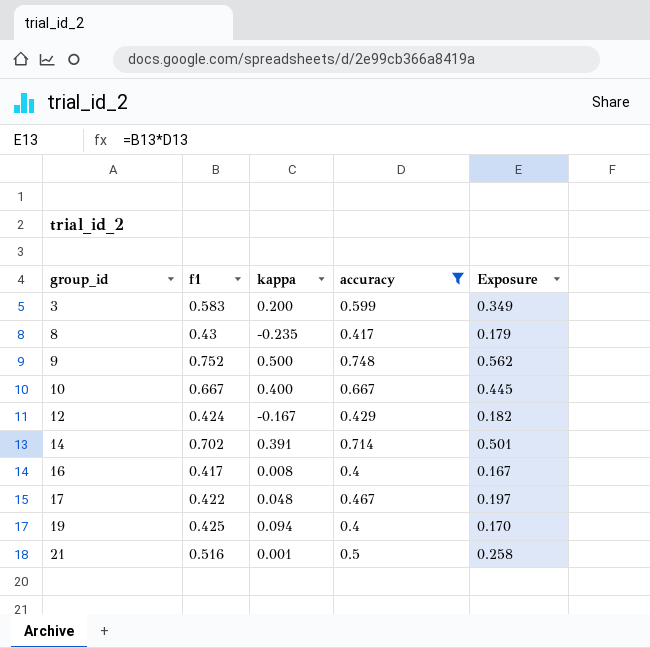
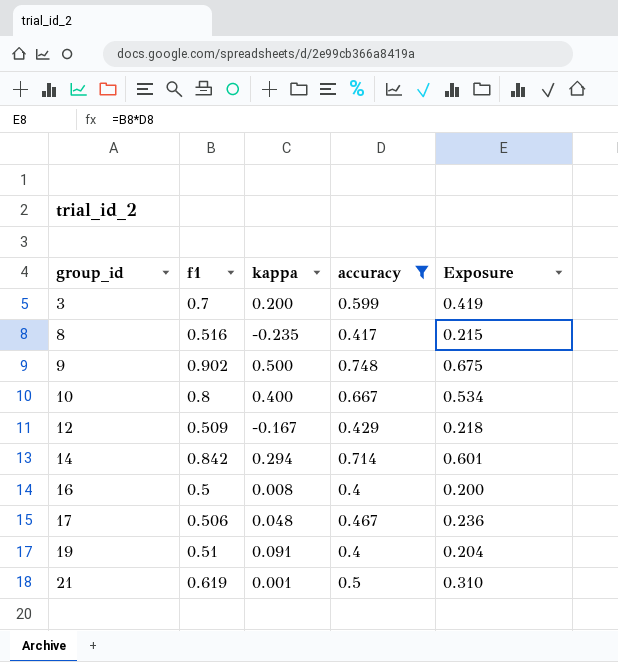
3 | f1: 0.583 -> 0.7
3 | Exposure: 0.349 -> 0.419
8 | f1: 0.43 -> 0.516
8 | Exposure: 0.179 -> 0.215
9 | f1: 0.752 -> 0.902
9 | Exposure: 0.562 -> 0.675
10 | f1: 0.667 -> 0.8
10 | Exposure: 0.445 -> 0.534
12 | f1: 0.424 -> 0.509
12 | Exposure: 0.182 -> 0.218
14 | f1: 0.702 -> 0.842
14 | kappa: 0.391 -> 0.294
14 | Exposure: 0.501 -> 0.601
16 | f1: 0.417 -> 0.5
16 | Exposure: 0.167 -> 0.200
17 | f1: 0.422 -> 0.506
17 | Exposure: 0.197 -> 0.236
19 | f1: 0.425 -> 0.51
19 | kappa: 0.094 -> 0.091
19 | Exposure: 0.170 -> 0.204
21 | f1: 0.516 -> 0.619
21 | Exposure: 0.258 -> 0.310

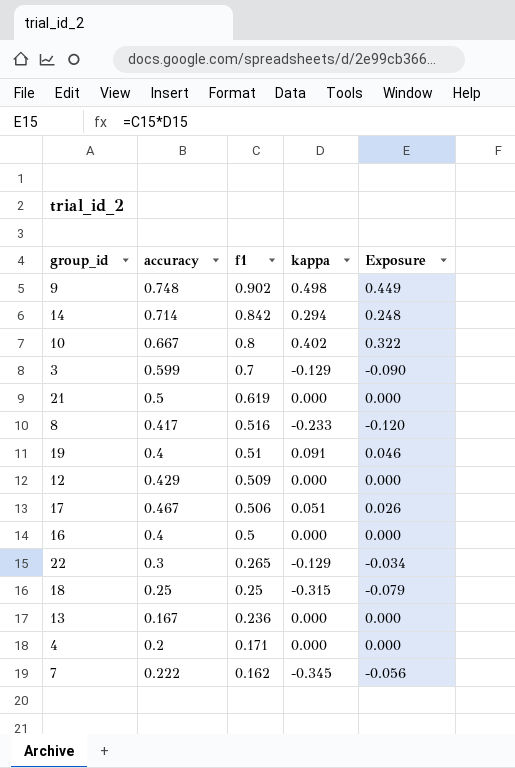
filter: accuracy >= 0.4 -> none
row order: group_id ascending -> f1 descending
column accuracy | position: 4 -> 2
column Exposure | formula: [f1] * [accuracy] -> [f1] * [kappa]
9 | kappa: 0.500 -> 0.498
10 | kappa: 0.400 -> 0.402
3 | kappa: 0.200 -> -0.129
21 | kappa: 0.001 -> 0.000
8 | kappa: -0.235 -> -0.233
12 | kappa: -0.167 -> 0.000
17 | kappa: 0.048 -> 0.051
16 | kappa: 0.008 -> 0.000

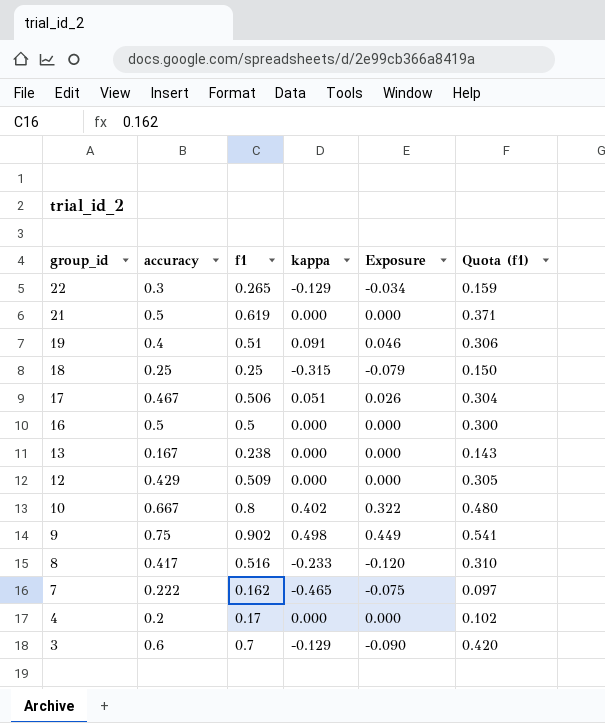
row order: f1 descending -> group_id descending
column Quota (f1) | formula: none -> [f1] * 0.6
row 14: 0.714 | 0.842 | 0.294 | 0.248 -> none
16 | accuracy: 0.4 -> 0.5
13 | f1: 0.236 -> 0.238
9 | accuracy: 0.748 -> 0.75
7 | kappa: -0.345 -> -0.465
7 | Exposure: -0.056 -> -0.075
4 | f1: 0.171 -> 0.17
3 | accuracy: 0.599 -> 0.6

